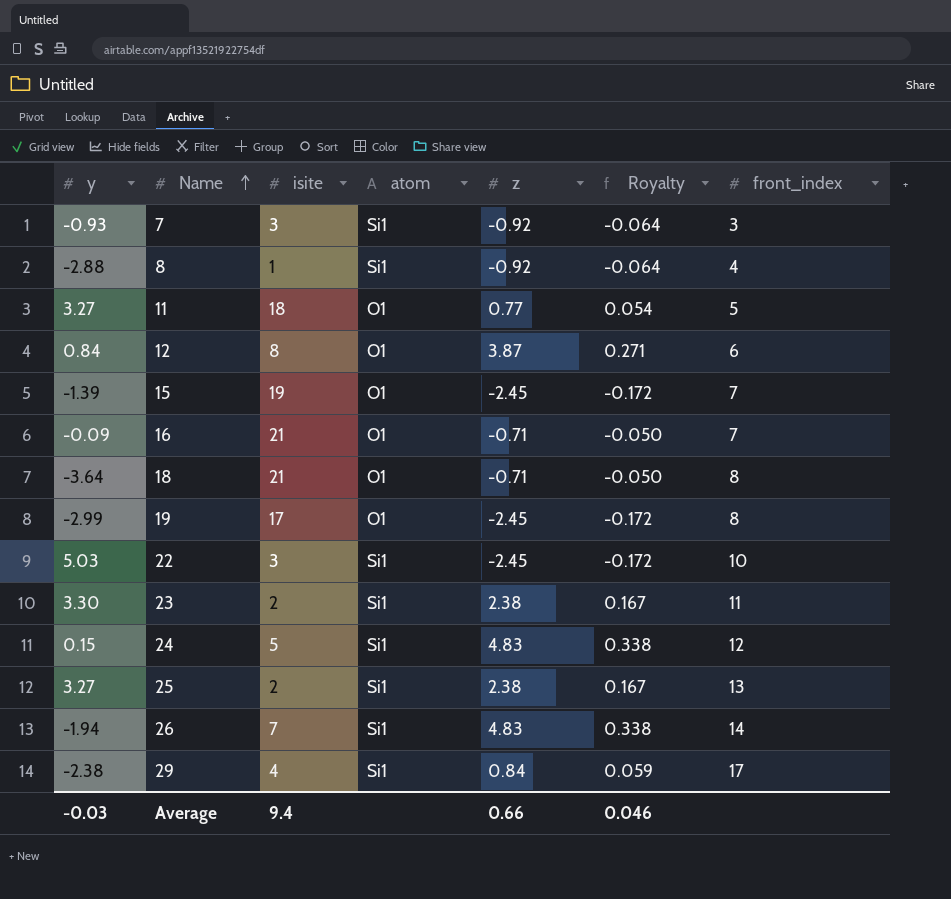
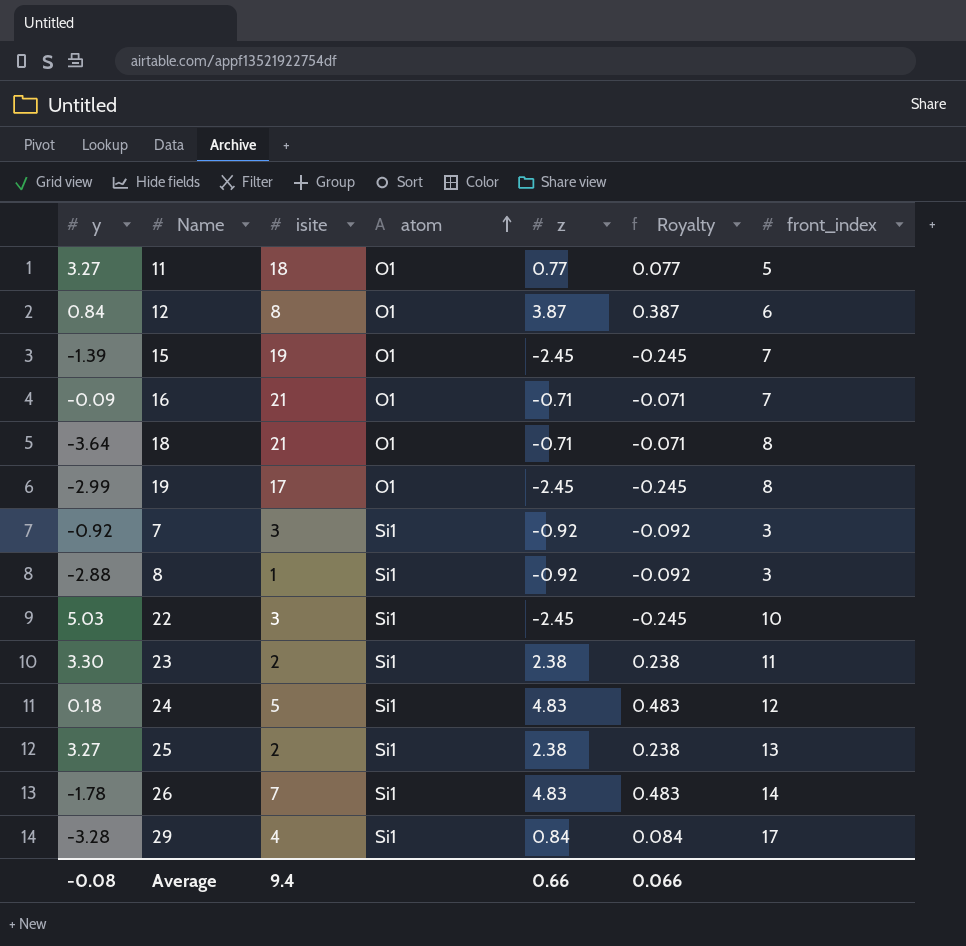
row order: Name ascending -> atom ascending
column Royalty | formula: [z] * 0.07 -> [z] * 0.1
7 | y: -0.93 -> -0.92
8 | front_index: 4 -> 3
24 | y: 0.15 -> 0.18
26 | y: -1.94 -> -1.78
29 | y: -2.38 -> -3.28
Average | y: -0.03 -> -0.08
Average | Royalty: 0.046 -> 0.066

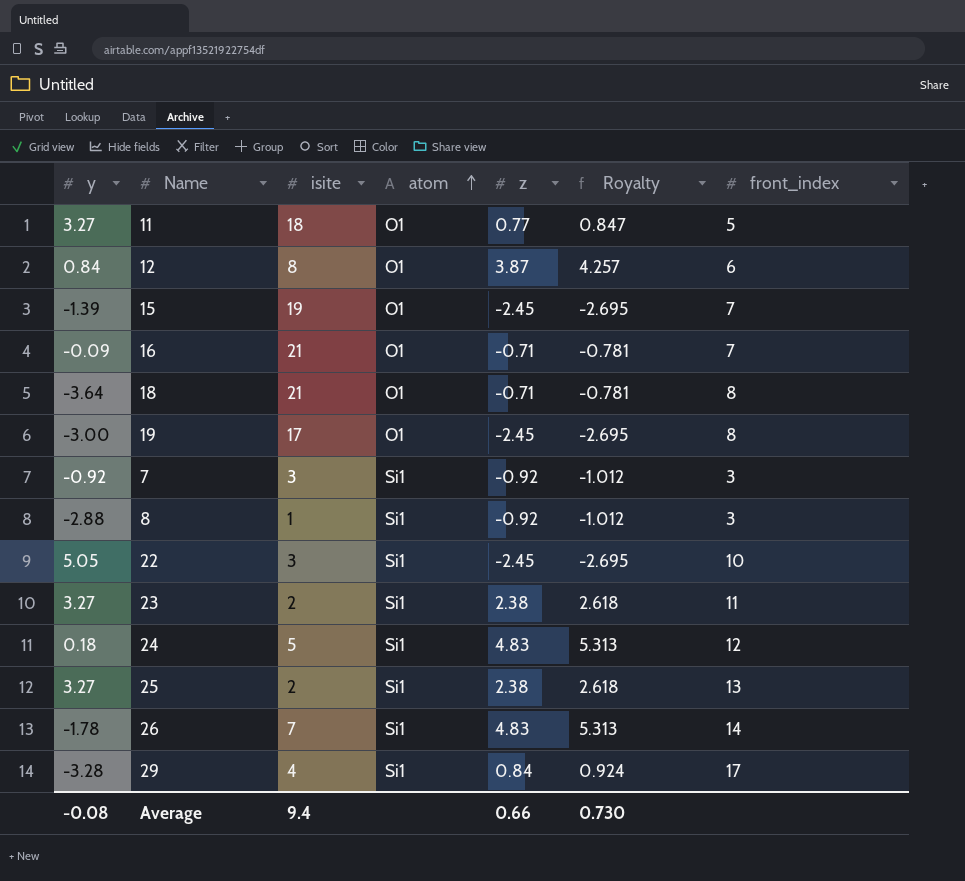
column Royalty | formula: [z] * 0.1 -> [z] * 1.1
19 | y: -2.99 -> -3.00
22 | y: 5.03 -> 5.05
23 | y: 3.30 -> 3.27
Average | Royalty: 0.066 -> 0.730

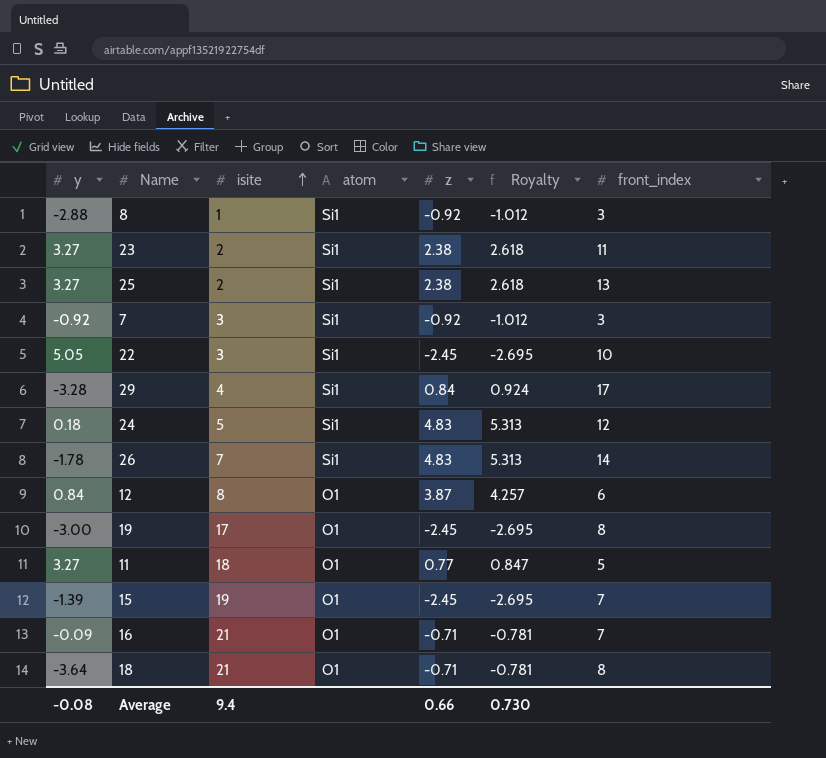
row order: atom ascending -> isite ascending

